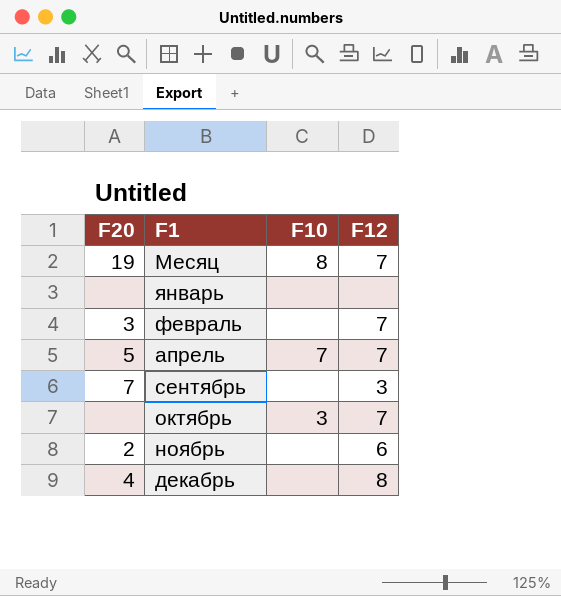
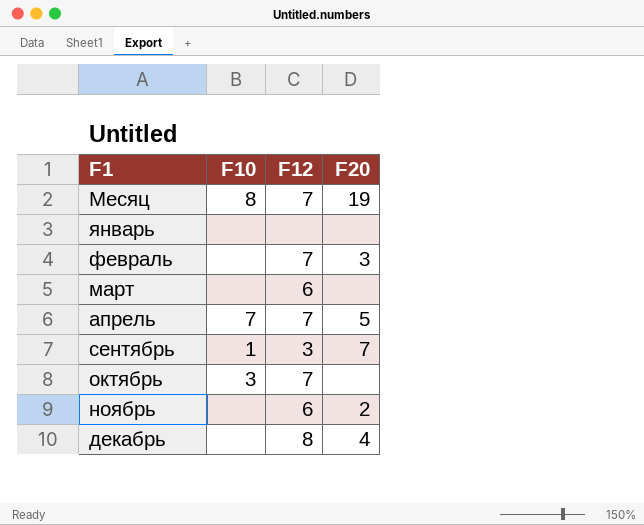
column F20 | position: 1 -> 4
row март: none -> none | 6 | none
сентябрь | F10: none -> 1

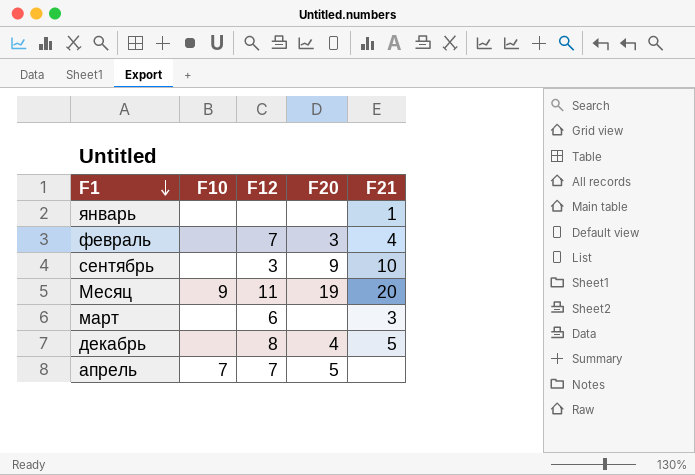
row order: none -> F1 descending
column F21 | position: none -> 5
row октябрь: 3 | 7 | none -> none
row ноябрь: none | 6 | 2 -> none
сентябрь | F10: 1 -> none
сентябрь | F20: 7 -> 9
Месяц | F10: 8 -> 9
Месяц | F12: 7 -> 11

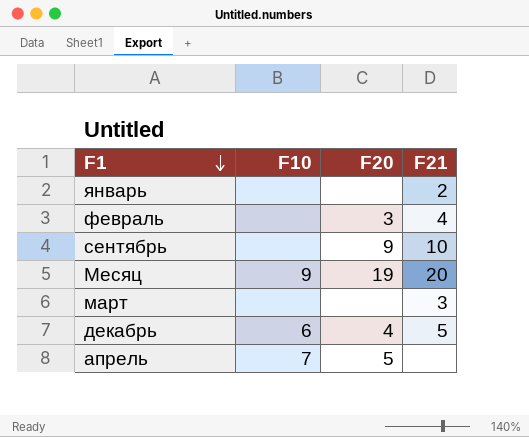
column F12 | position: 3 -> none
январь | F21: 1 -> 2
декабрь | F10: none -> 6

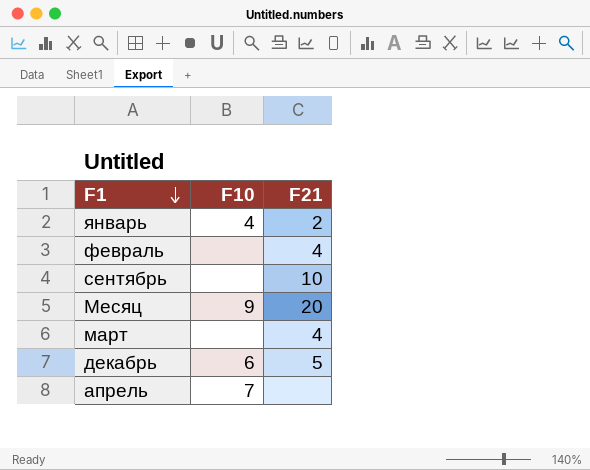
column F20 | position: 3 -> none
январь | F10: none -> 4
март | F21: 3 -> 4

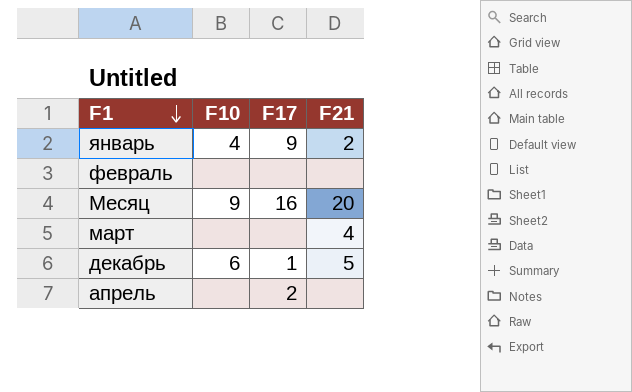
column F17 | position: none -> 3
row сентябрь: none | 10 -> none
февраль | F21: 4 -> none
апрель | F10: 7 -> none

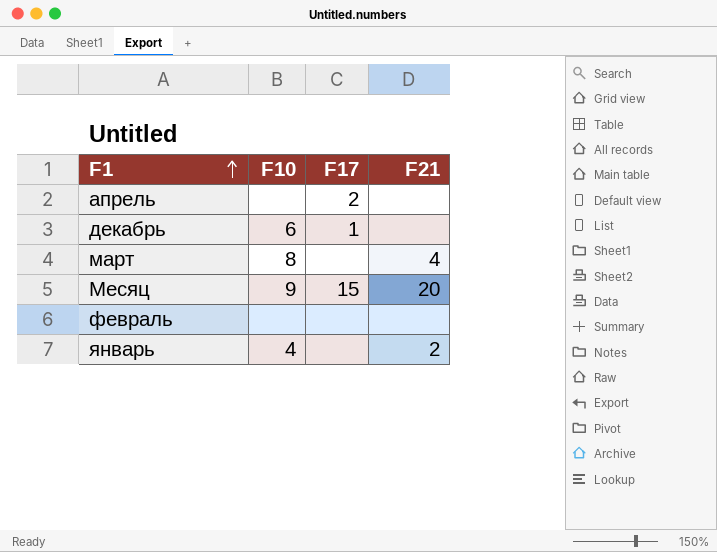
row order: F1 descending -> F1 ascending
декабрь | F21: 5 -> none
март | F10: none -> 8
Месяц | F17: 16 -> 15
январь | F17: 9 -> none

